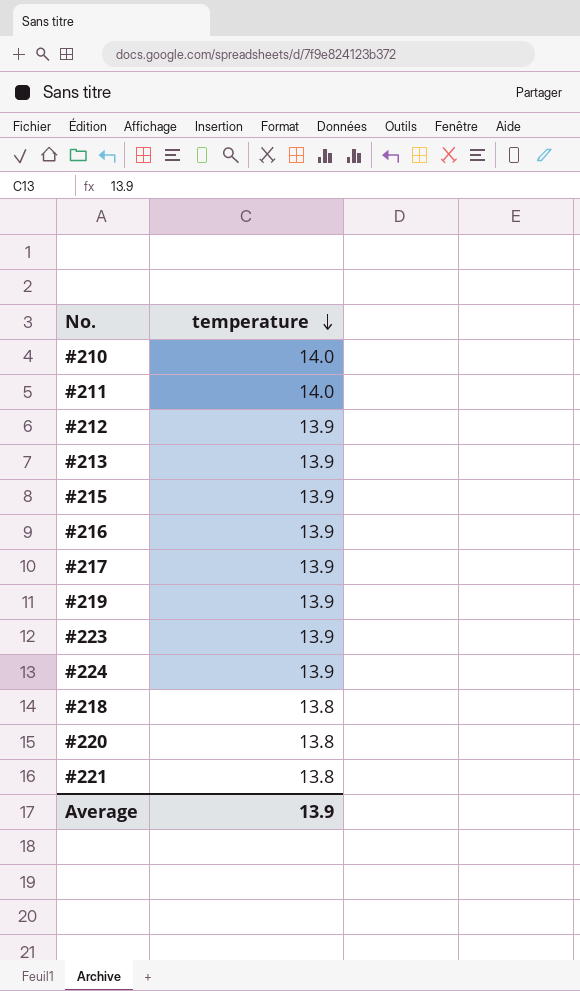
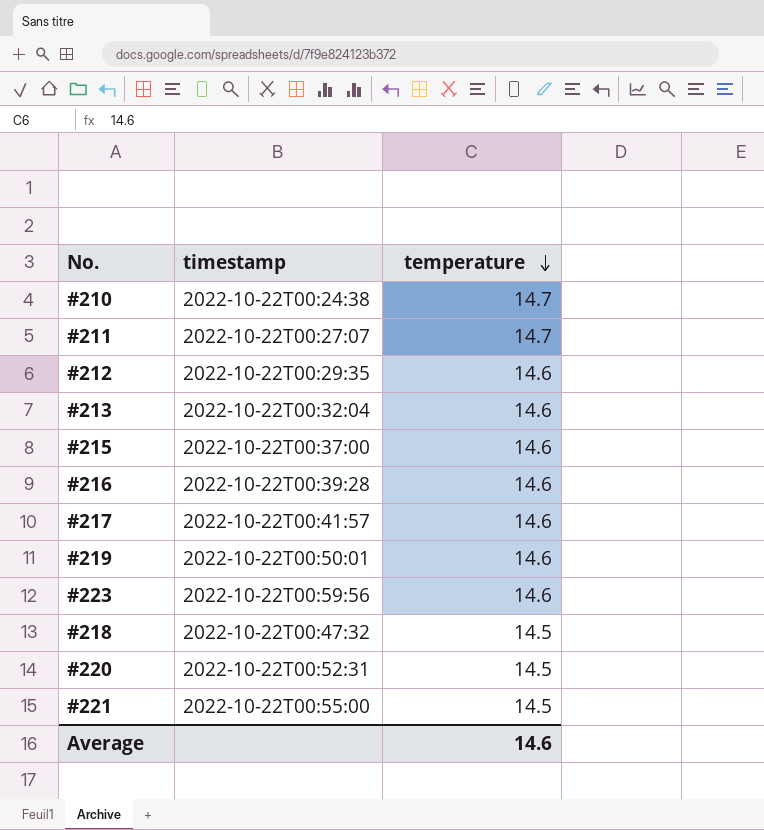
column timestamp | position: none -> 2
row #224: 13.9 -> none
#210 | temperature: 14.0 -> 14.7
#211 | temperature: 14.0 -> 14.7
#212 | temperature: 13.9 -> 14.6
#213 | temperature: 13.9 -> 14.6
#215 | temperature: 13.9 -> 14.6
#216 | temperature: 13.9 -> 14.6
#217 | temperature: 13.9 -> 14.6
#219 | temperature: 13.9 -> 14.6
#223 | temperature: 13.9 -> 14.6
#218 | temperature: 13.8 -> 14.5
#220 | temperature: 13.8 -> 14.5
#221 | temperature: 13.8 -> 14.5
Average | temperature: 13.9 -> 14.6

